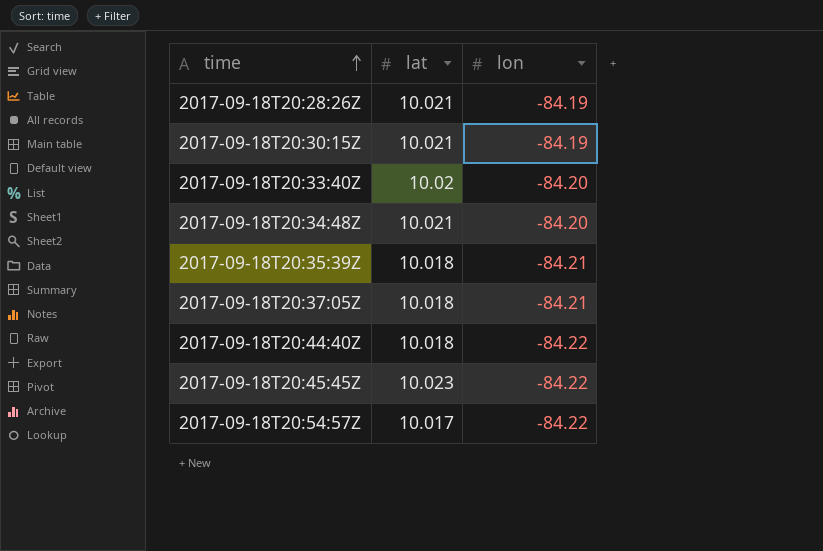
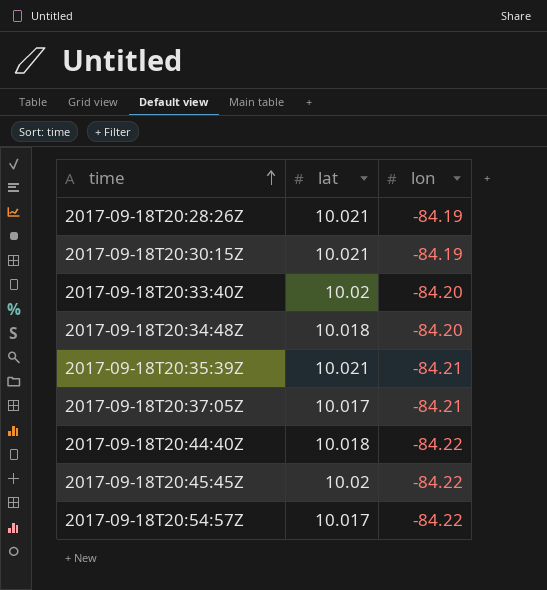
2017-09-18T20:34:48Z | lat: 10.021 -> 10.018
2017-09-18T20:35:39Z | lat: 10.018 -> 10.021
2017-09-18T20:37:05Z | lat: 10.018 -> 10.017
2017-09-18T20:45:45Z | lat: 10.023 -> 10.02

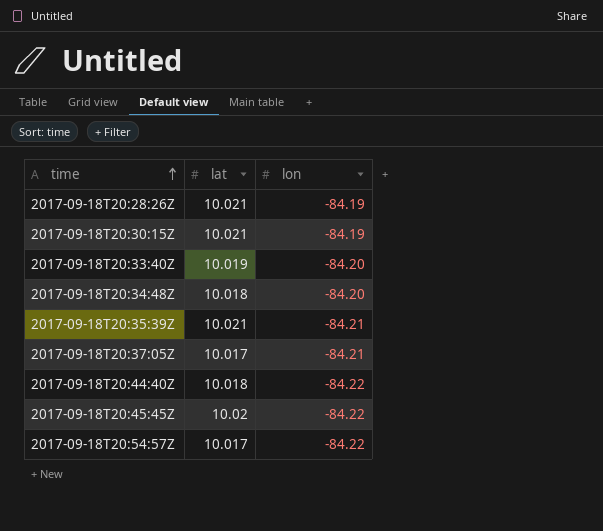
2017-09-18T20:33:40Z | lat: 10.02 -> 10.019

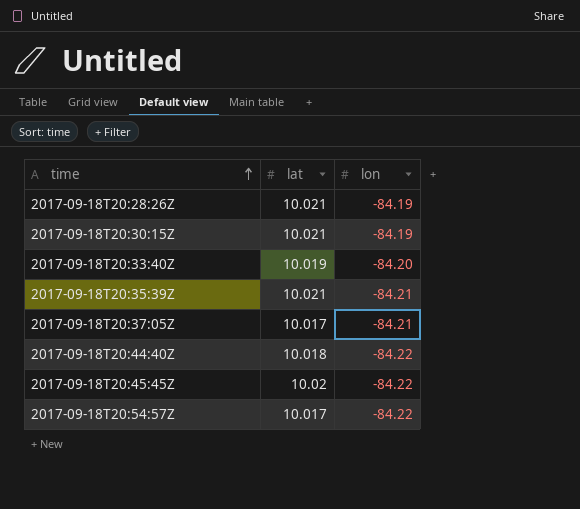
row 2017-09-18T20:34:48Z: 10.018 | -84.20 -> none

